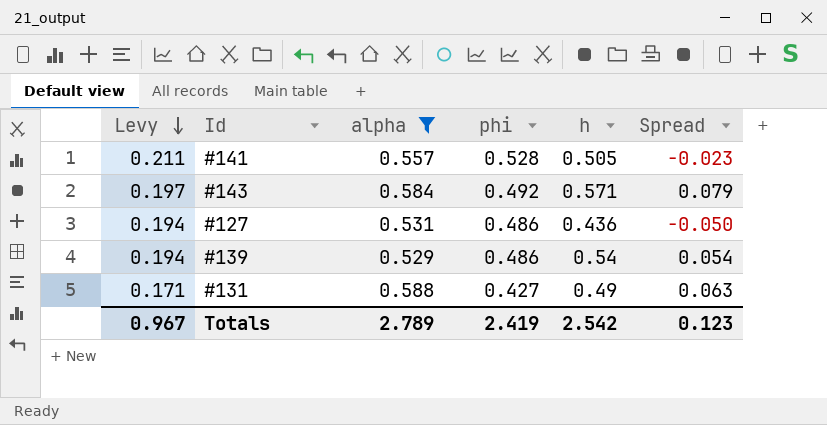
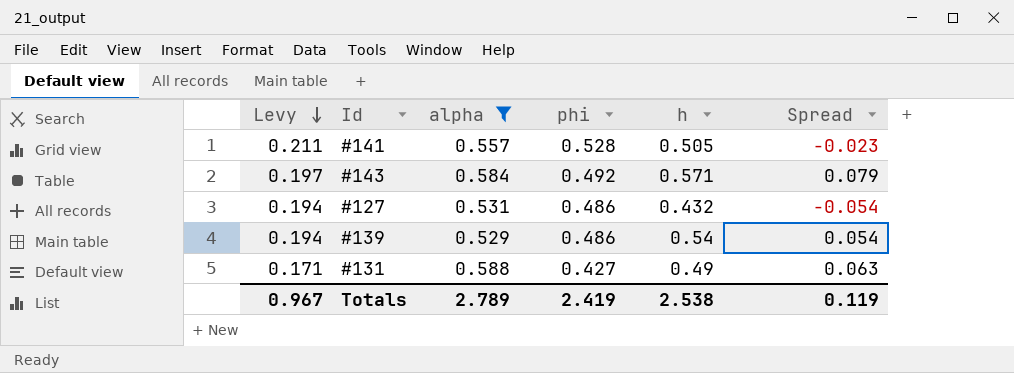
#127 | h: 0.436 -> 0.432
#127 | Spread: -0.050 -> -0.054
Totals | h: 2.542 -> 2.538
Totals | Spread: 0.123 -> 0.119

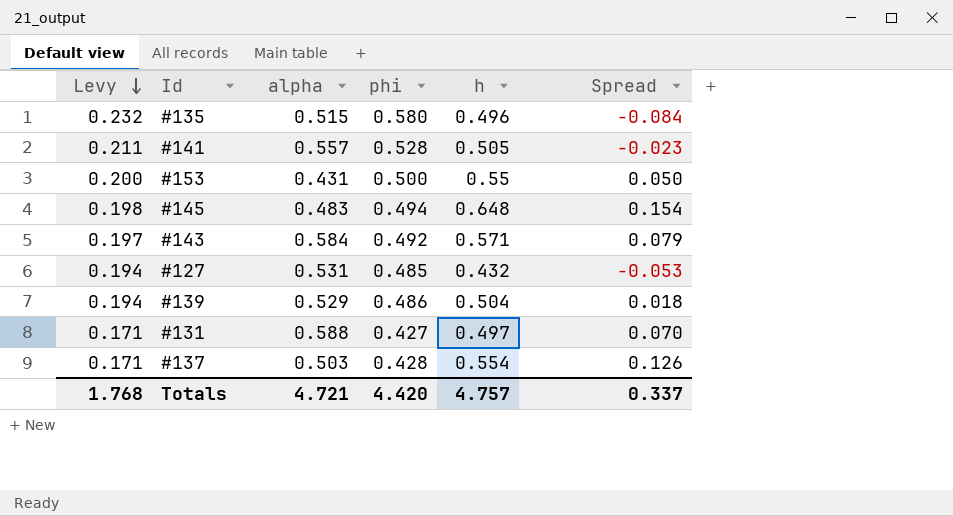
filter: alpha >= 0.529 -> none
#127 | phi: 0.486 -> 0.485
#127 | Spread: -0.054 -> -0.053
#139 | h: 0.54 -> 0.504
#139 | Spread: 0.054 -> 0.018
#131 | h: 0.49 -> 0.497
#131 | Spread: 0.063 -> 0.070
Totals | Levy: 0.967 -> 1.768
Totals | alpha: 2.789 -> 4.721
Totals | phi: 2.419 -> 4.420
Totals | h: 2.538 -> 4.757
Totals | Spread: 0.119 -> 0.337

